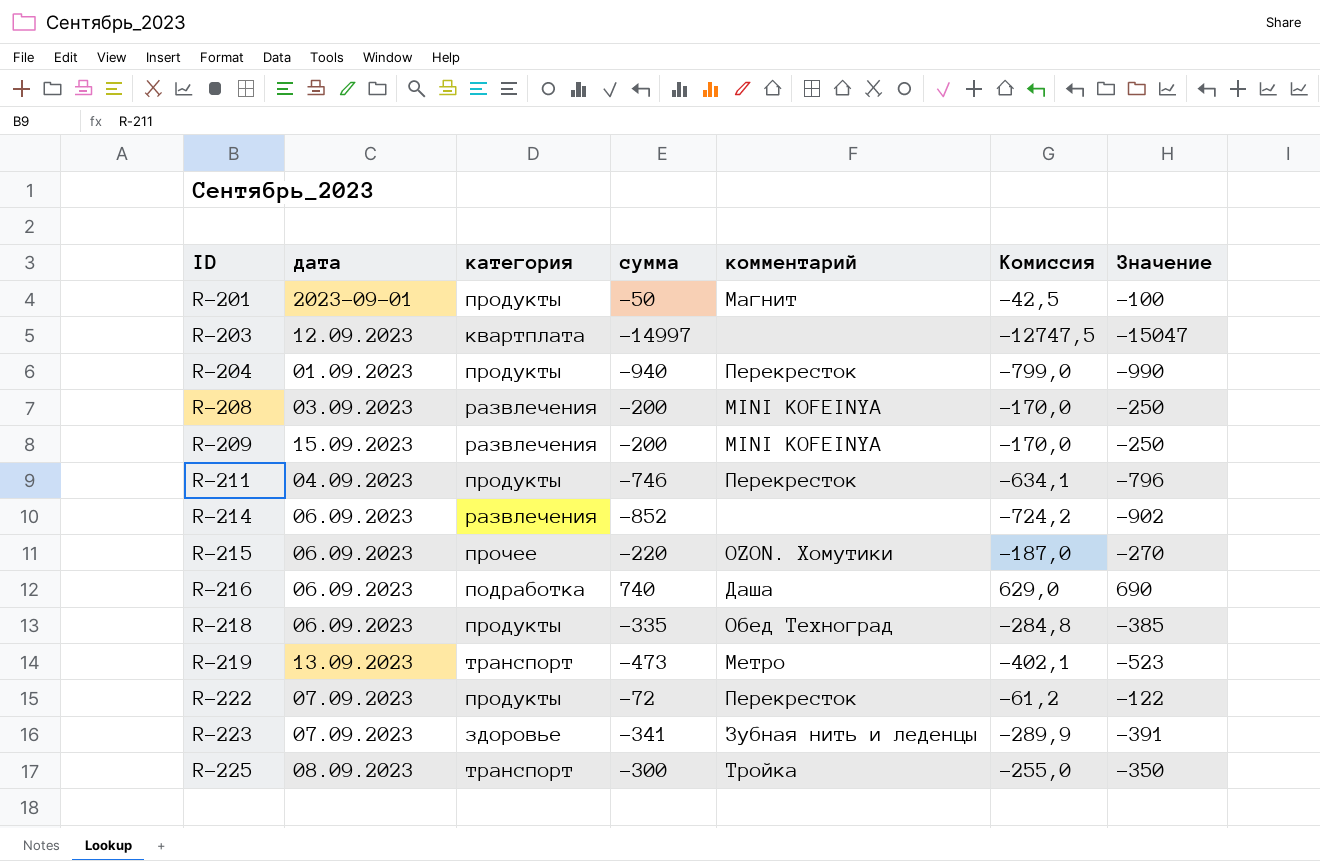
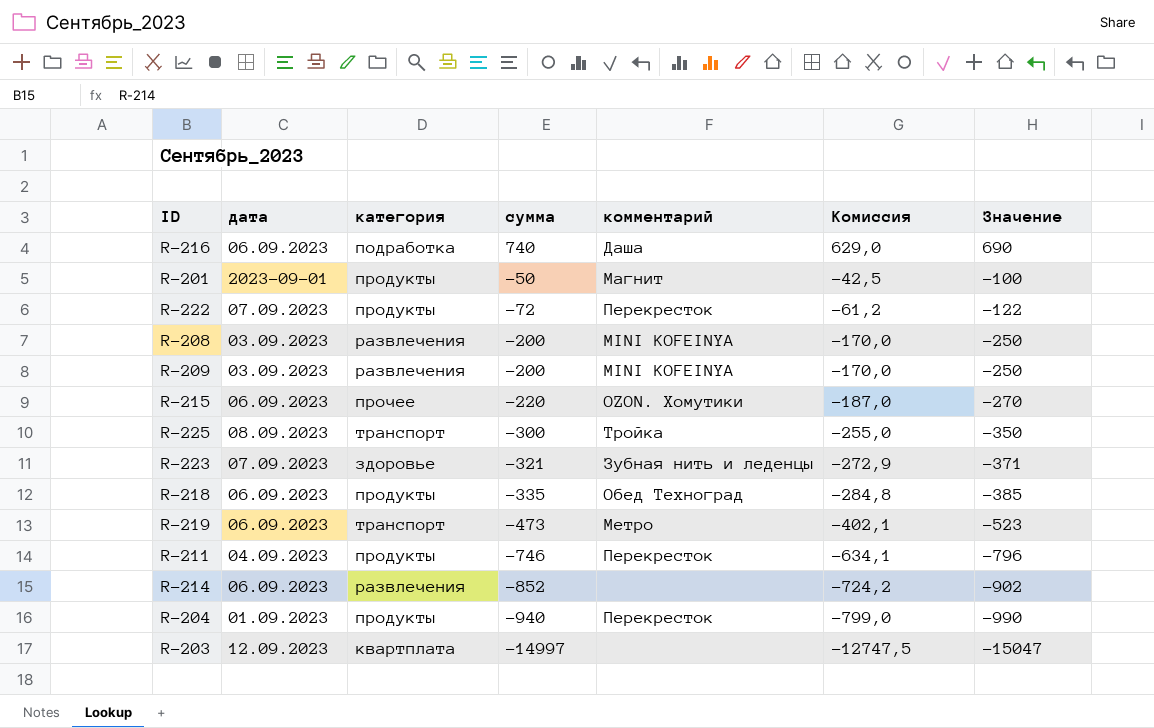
row order: ID ascending -> сумма descending
R-209 | дата: 15.09.2023 -> 03.09.2023
R-223 | сумма: -341 -> -321
R-223 | Комиссия: -289,9 -> -272,9
R-223 | Значение: -391 -> -371
R-219 | дата: 13.09.2023 -> 06.09.2023

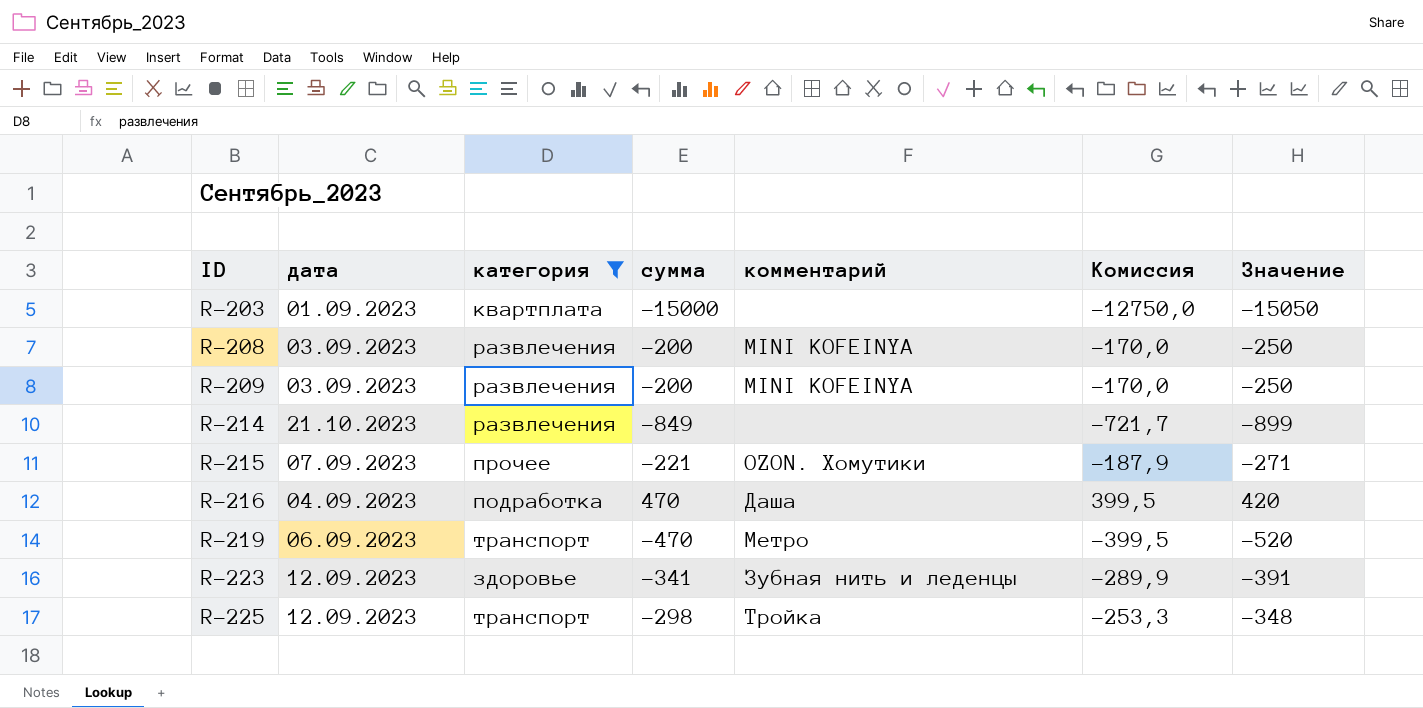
filter: none -> категория != продукты
row order: сумма descending -> ID ascending
R-203 | дата: 12.09.2023 -> 01.09.2023
R-203 | сумма: -14997 -> -15000
R-203 | Комиссия: -12747,5 -> -12750,0
R-203 | Значение: -15047 -> -15050
R-214 | дата: 06.09.2023 -> 21.10.2023
R-214 | сумма: -852 -> -849
R-214 | Комиссия: -724,2 -> -721,7
R-214 | Значение: -902 -> -899
R-215 | дата: 06.09.2023 -> 07.09.2023
R-215 | сумма: -220 -> -221
R-215 | Комиссия: -187,0 -> -187,9
R-215 | Значение: -270 -> -271
R-216 | дата: 06.09.2023 -> 04.09.2023
R-216 | сумма: 740 -> 470
R-216 | Комиссия: 629,0 -> 399,5
R-216 | Значение: 690 -> 420
R-219 | сумма: -473 -> -470
R-219 | Комиссия: -402,1 -> -399,5
R-219 | Значение: -523 -> -520
R-223 | дата: 07.09.2023 -> 12.09.2023
R-223 | сумма: -321 -> -341
R-223 | Комиссия: -272,9 -> -289,9
R-223 | Значение: -371 -> -391
R-225 | дата: 08.09.2023 -> 12.09.2023
R-225 | сумма: -300 -> -298
R-225 | Комиссия: -255,0 -> -253,3
R-225 | Значение: -350 -> -348

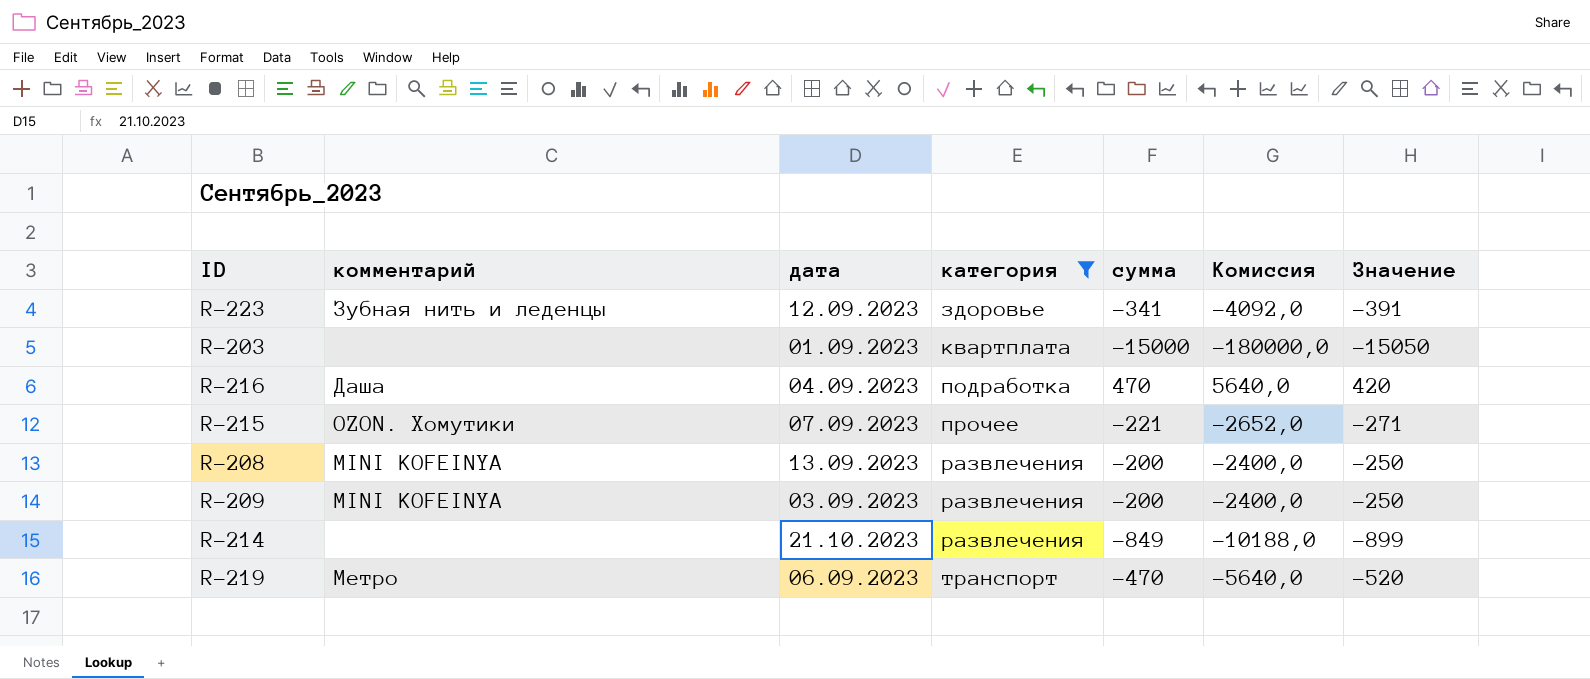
row order: ID ascending -> категория ascending
column комментарий | position: 5 -> 2
column Комиссия | formula: [сумма] * 0,85 -> [сумма] * 12
row R-225: 12.09.2023 | транспорт | -298 | Тройка | -253,3 | -348 -> none
R-208 | дата: 03.09.2023 -> 13.09.2023

